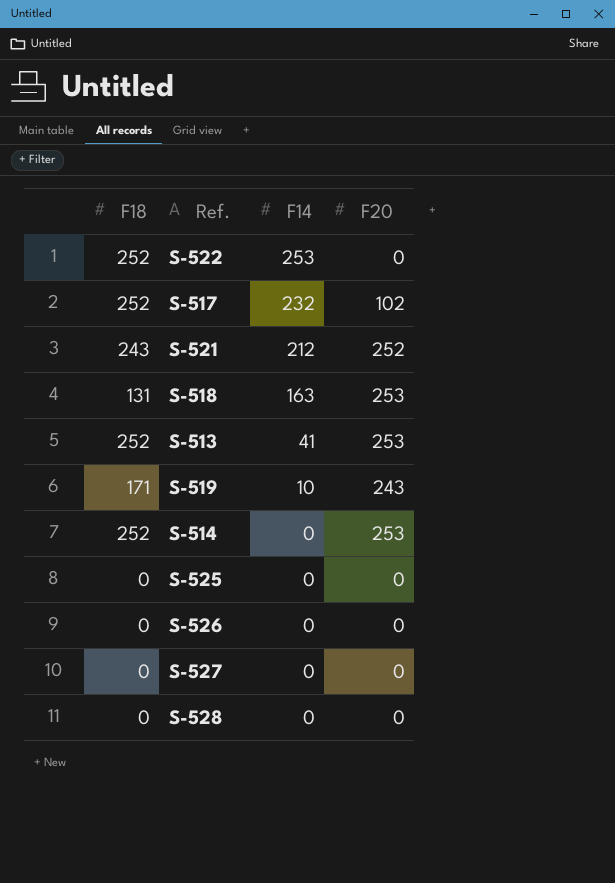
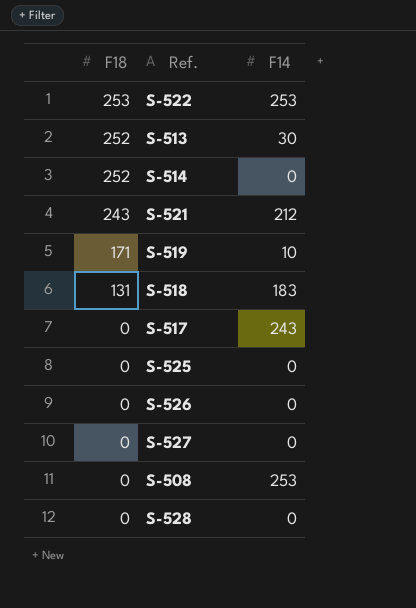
row order: F14 descending -> F18 descending
column F20 | position: 4 -> none
S-522 | F18: 252 -> 253
S-513 | F14: 41 -> 30
S-518 | F14: 163 -> 183
S-517 | F18: 252 -> 0
S-517 | F14: 232 -> 243
row S-508: none -> 0 | 253

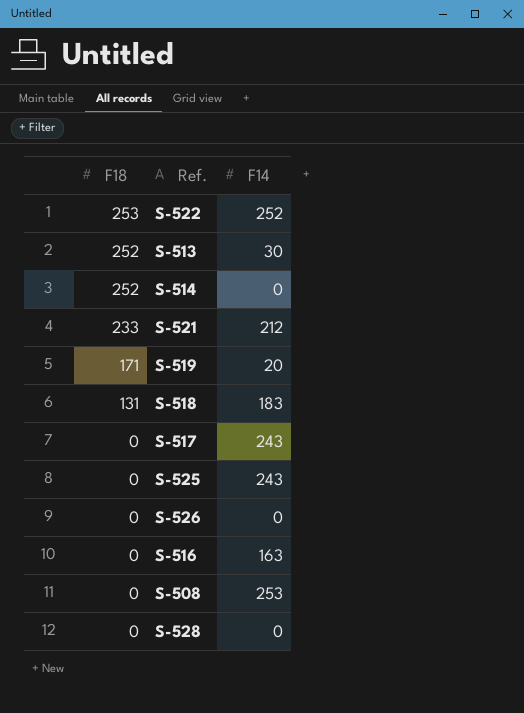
row S-527: 0 | 0 -> none
S-522 | F14: 253 -> 252
S-521 | F18: 243 -> 233
S-519 | F14: 10 -> 20
S-525 | F14: 0 -> 243
row S-516: none -> 0 | 163

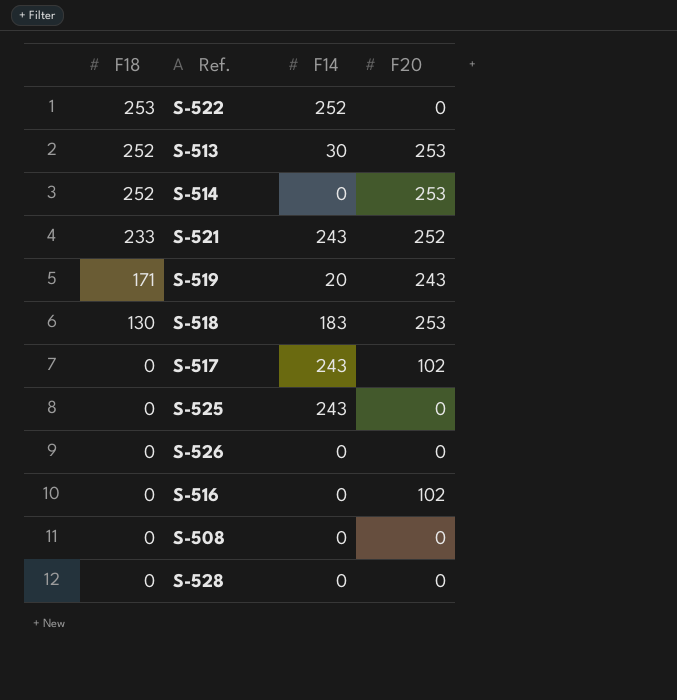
column F20 | position: none -> 4
S-521 | F14: 212 -> 243
S-518 | F18: 131 -> 130
S-516 | F14: 163 -> 0
S-508 | F14: 253 -> 0

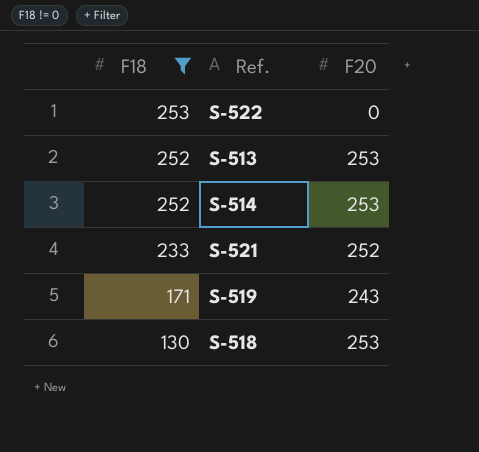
filter: none -> F18 != 0
column F14 | position: 3 -> none

